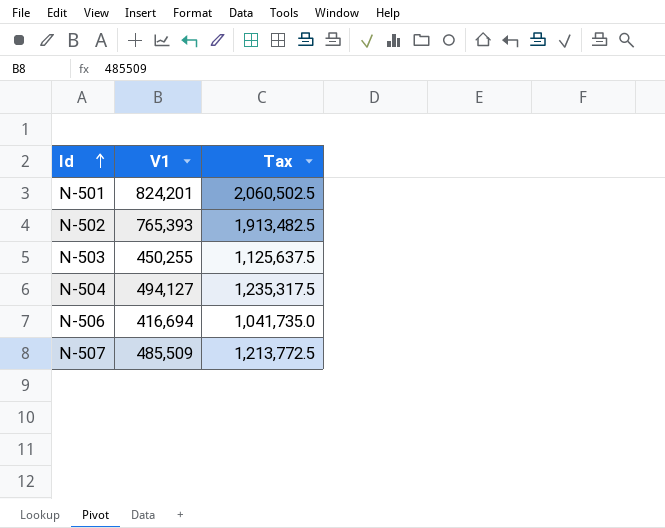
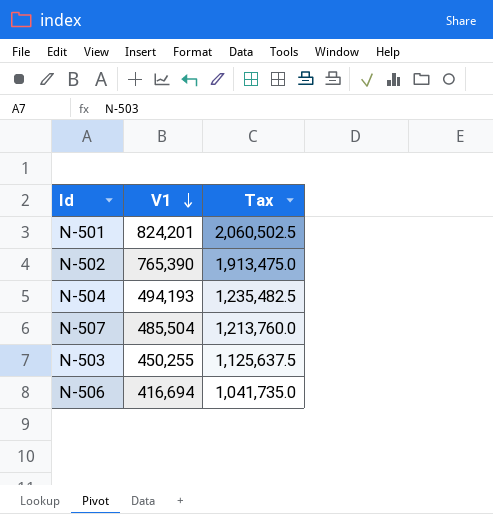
row order: Id ascending -> V1 descending
N-502 | V1: 765,393 -> 765,390
N-502 | Tax: 1,913,482.5 -> 1,913,475.0
N-504 | V1: 494,127 -> 494,193
N-504 | Tax: 1,235,317.5 -> 1,235,482.5
N-507 | V1: 485,509 -> 485,504
N-507 | Tax: 1,213,772.5 -> 1,213,760.0

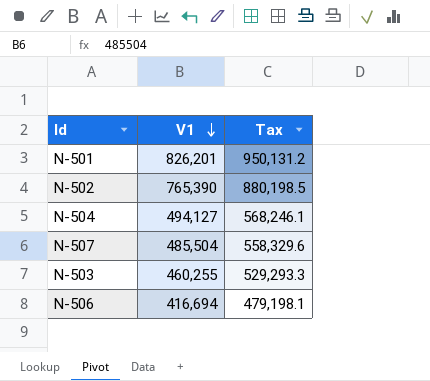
column Tax | formula: [V1] * 2.5 -> [V1] * 1.15
N-501 | V1: 824,201 -> 826,201
N-504 | V1: 494,193 -> 494,127
N-503 | V1: 450,255 -> 460,255

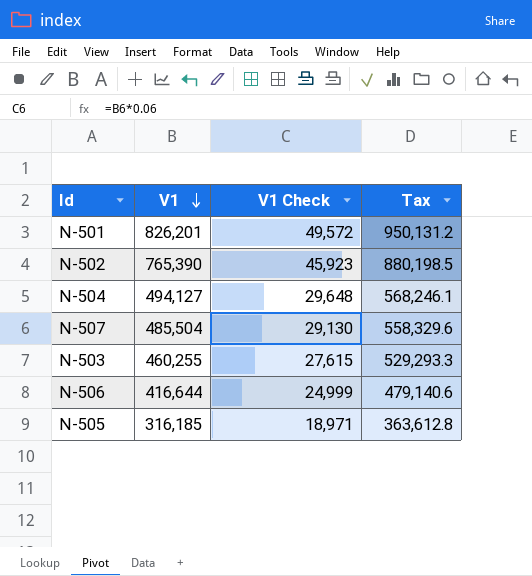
column V1 Check | formula: none -> [V1] * 0.06
N-506 | V1: 416,694 -> 416,644
N-506 | Tax: 479,198.1 -> 479,140.6
row N-505: none -> 316,185 | 18,971 | 363,612.8

